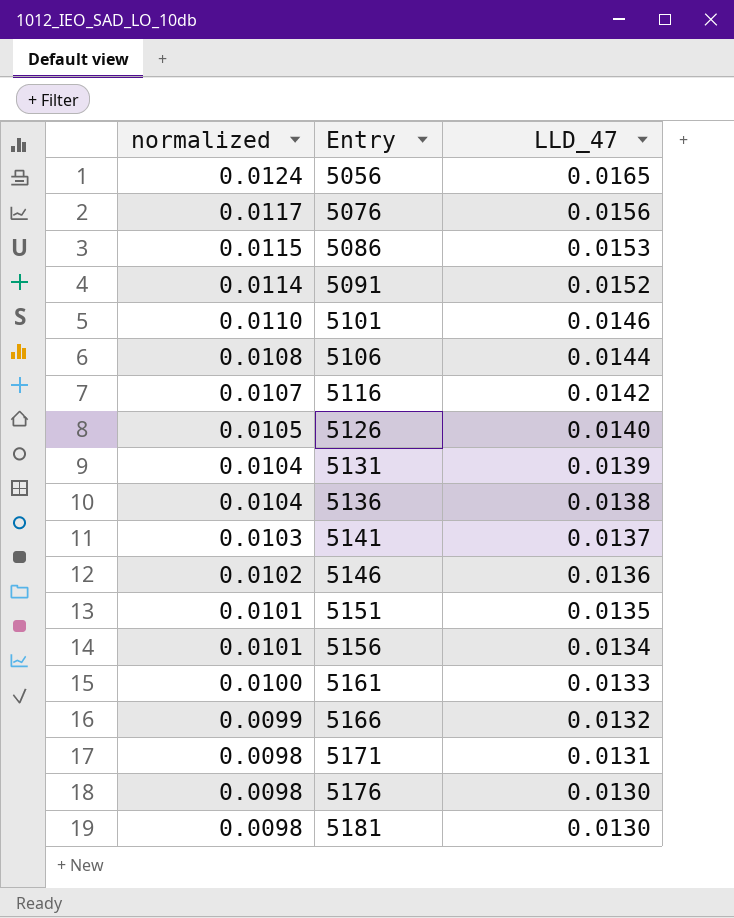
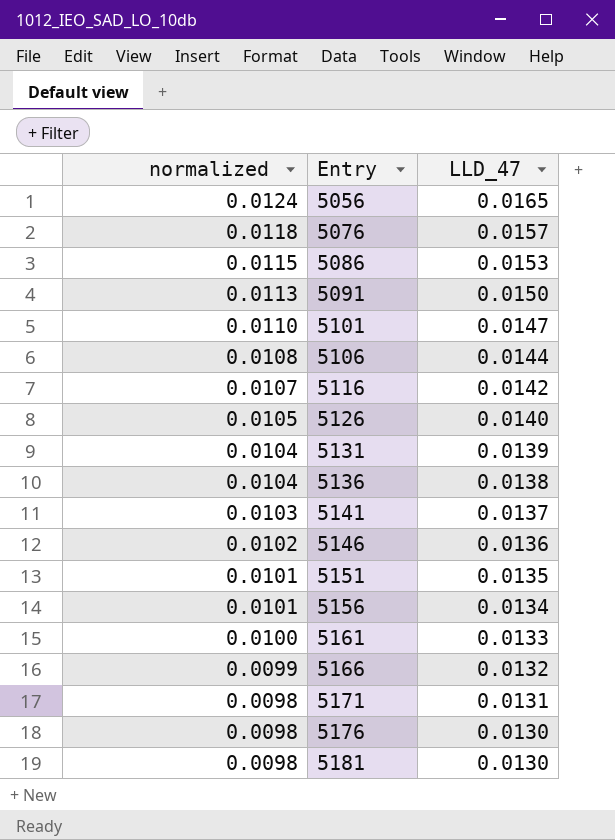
5076 | normalized: 0.0117 -> 0.0118
5076 | LLD_47: 0.0156 -> 0.0157
5091 | normalized: 0.0114 -> 0.0113
5091 | LLD_47: 0.0152 -> 0.0150
5101 | LLD_47: 0.0146 -> 0.0147

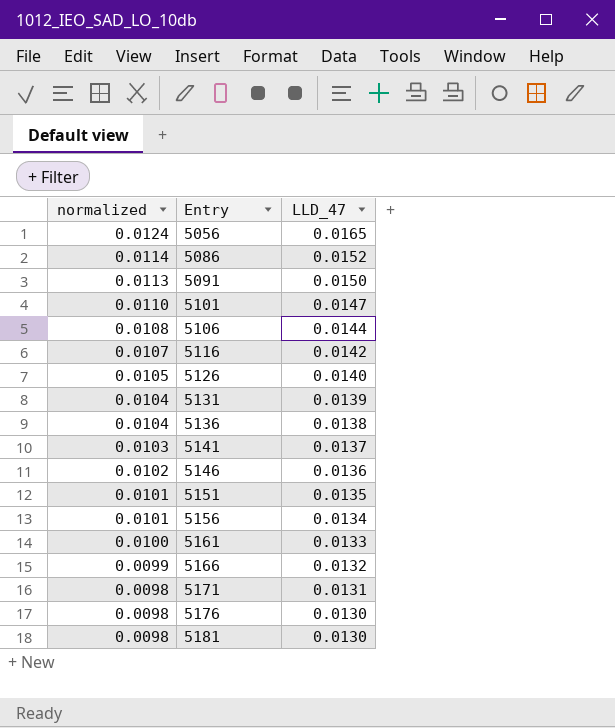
row 5076: 0.0118 | 0.0157 -> none
5086 | normalized: 0.0115 -> 0.0114
5086 | LLD_47: 0.0153 -> 0.0152

